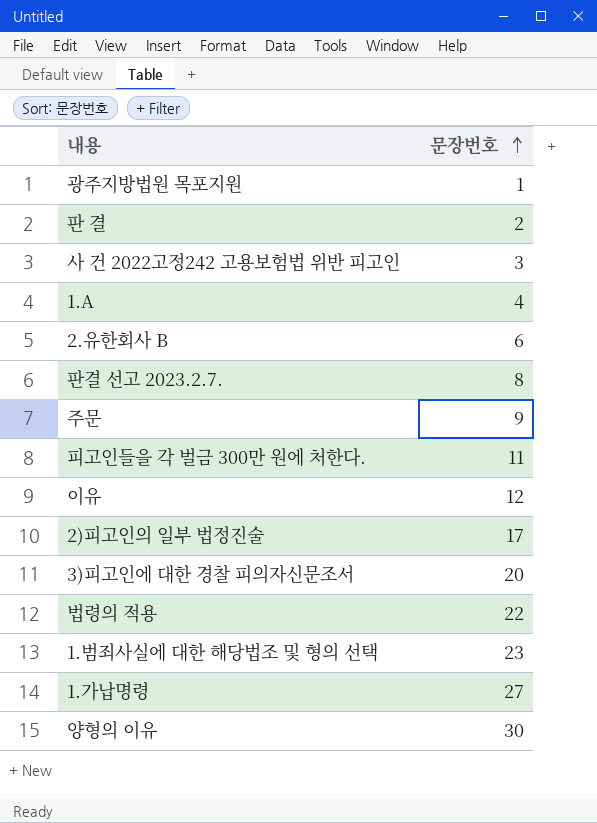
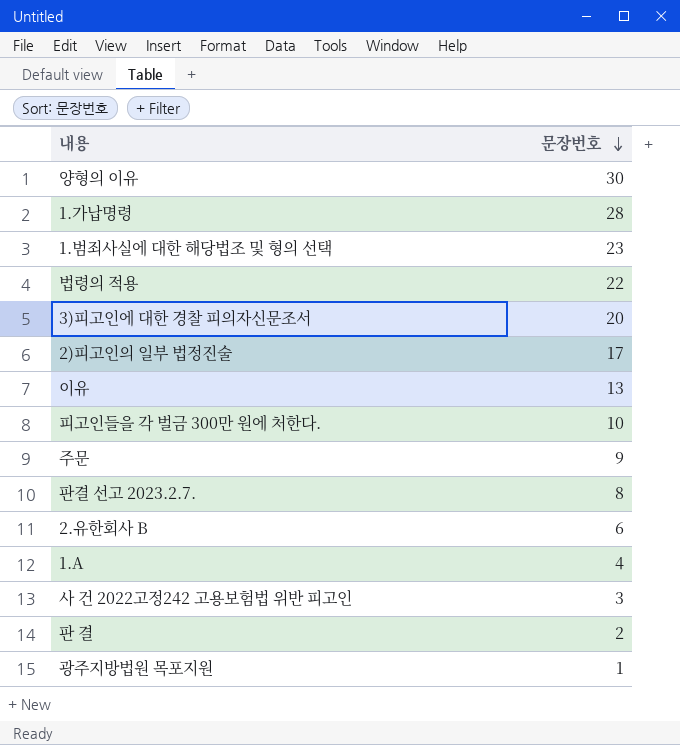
row order: 문장번호 ascending -> 문장번호 descending
1.가납명령 | 문장번호: 27 -> 28
이유 | 문장번호: 12 -> 13
피고인들을 각 벌금 300만 원에 처한다. | 문장번호: 11 -> 10

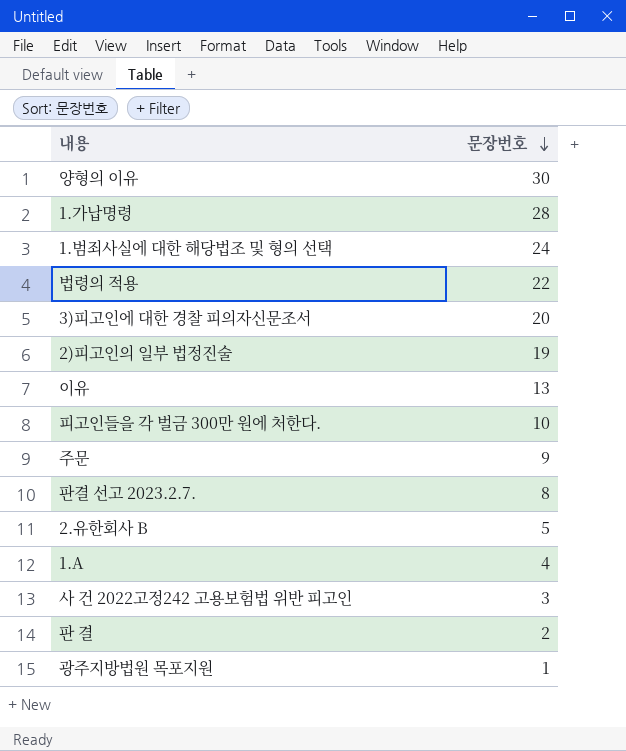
1.범죄사실에 대한 해당법조 및 형의 선택 | 문장번호: 23 -> 24
2)피고인의 일부 법정진술 | 문장번호: 17 -> 19
2.유한회사 B | 문장번호: 6 -> 5

